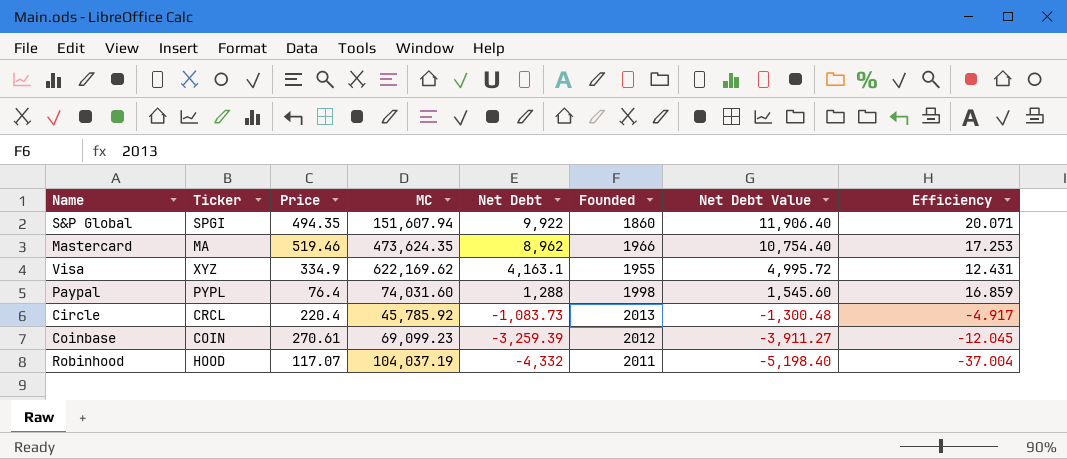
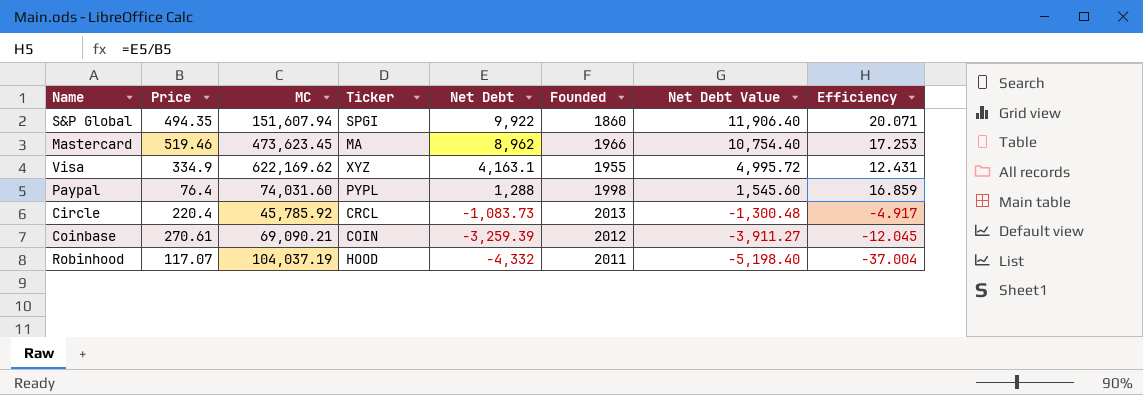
column Ticker | position: 2 -> 4
Mastercard | MC: 473,624.35 -> 473,623.45
Coinbase | MC: 69,099.23 -> 69,090.21

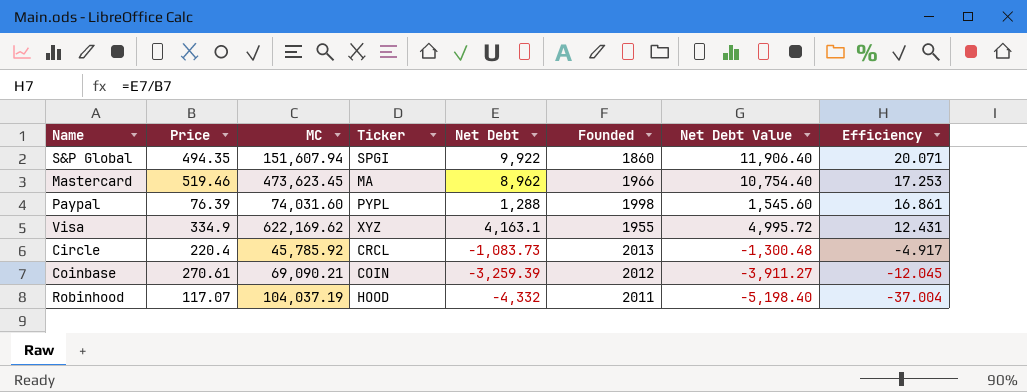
row order: Net Debt descending -> Efficiency descending
Paypal | Price: 76.4 -> 76.39
Paypal | Efficiency: 16.859 -> 16.861

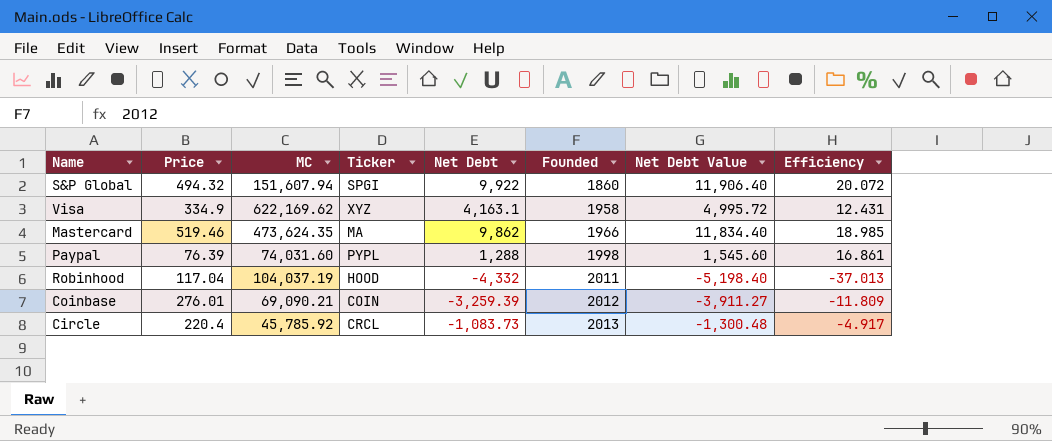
row order: Efficiency descending -> Founded ascending
S&P Global | Price: 494.35 -> 494.32
S&P Global | Efficiency: 20.071 -> 20.072
Visa | Founded: 1955 -> 1958
Mastercard | MC: 473,623.45 -> 473,624.35
Mastercard | Net Debt: 8,962 -> 9,862
Mastercard | Net Debt Value: 10,754.40 -> 11,834.40
Mastercard | Efficiency: 17.253 -> 18.985
Robinhood | Price: 117.07 -> 117.04
Robinhood | Efficiency: -37.004 -> -37.013
Coinbase | Price: 270.61 -> 276.01
Coinbase | Efficiency: -12.045 -> -11.809

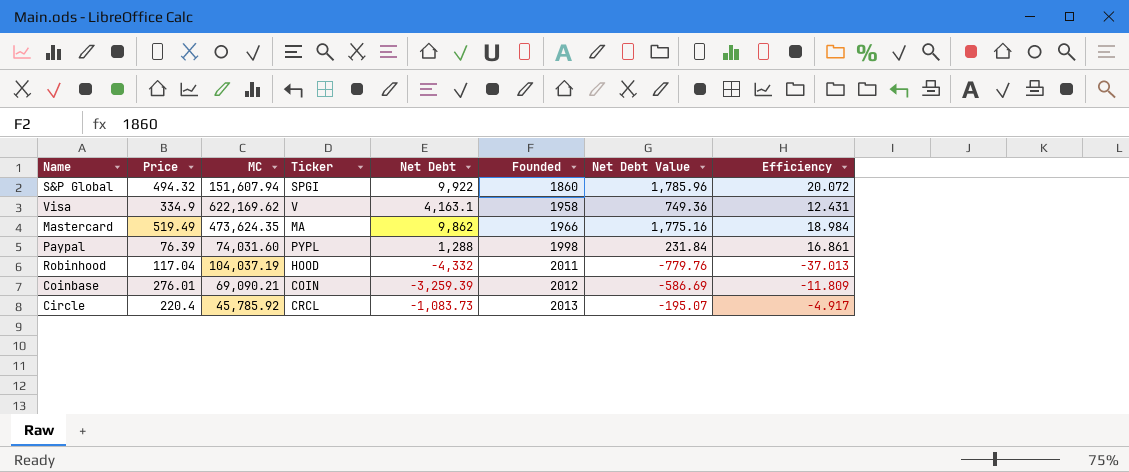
column Net Debt Value | formula: [Net Debt] * 1.2 -> [Net Debt] * 0.18
Visa | Ticker: XYZ -> V
Mastercard | Price: 519.46 -> 519.49
Mastercard | Efficiency: 18.985 -> 18.984

